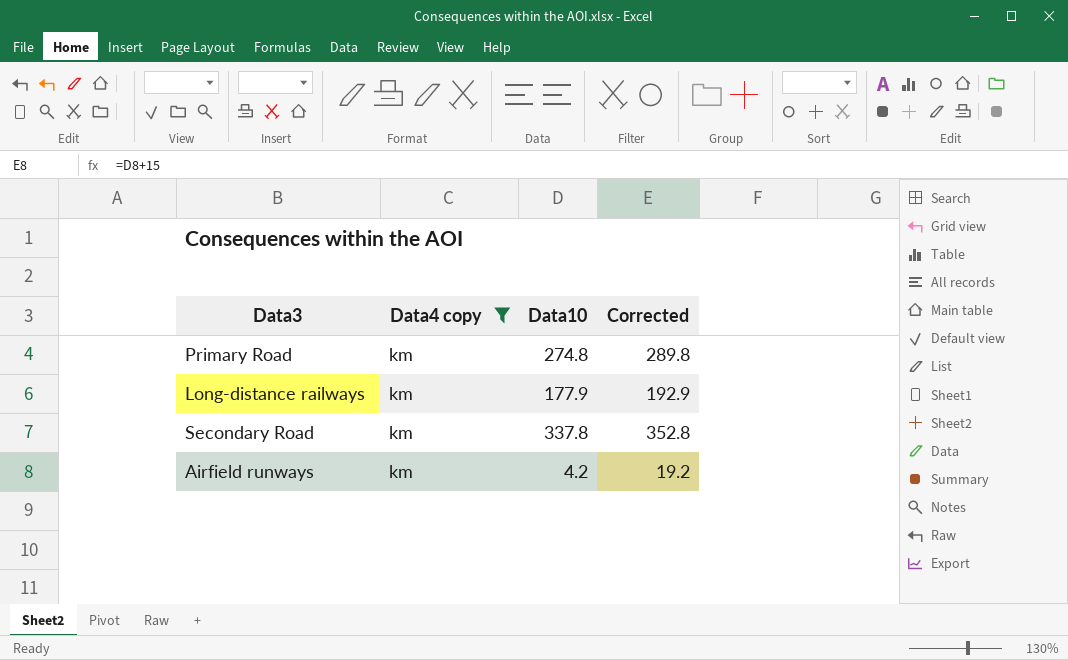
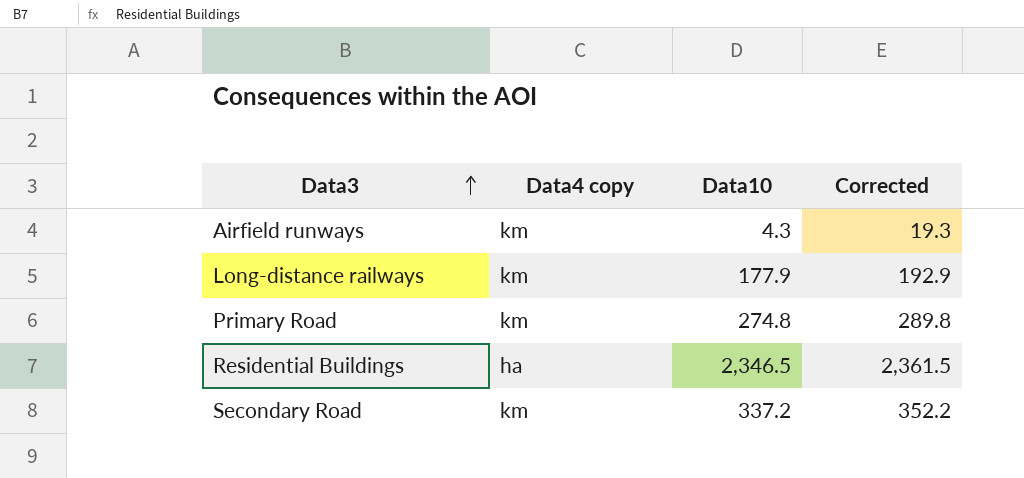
filter: Data4 copy = km -> none
row order: none -> Data3 ascending
Airfield runways | Data10: 4.2 -> 4.3
Airfield runways | Corrected: 19.2 -> 19.3
Secondary Road | Data10: 337.8 -> 337.2
Secondary Road | Corrected: 352.8 -> 352.2

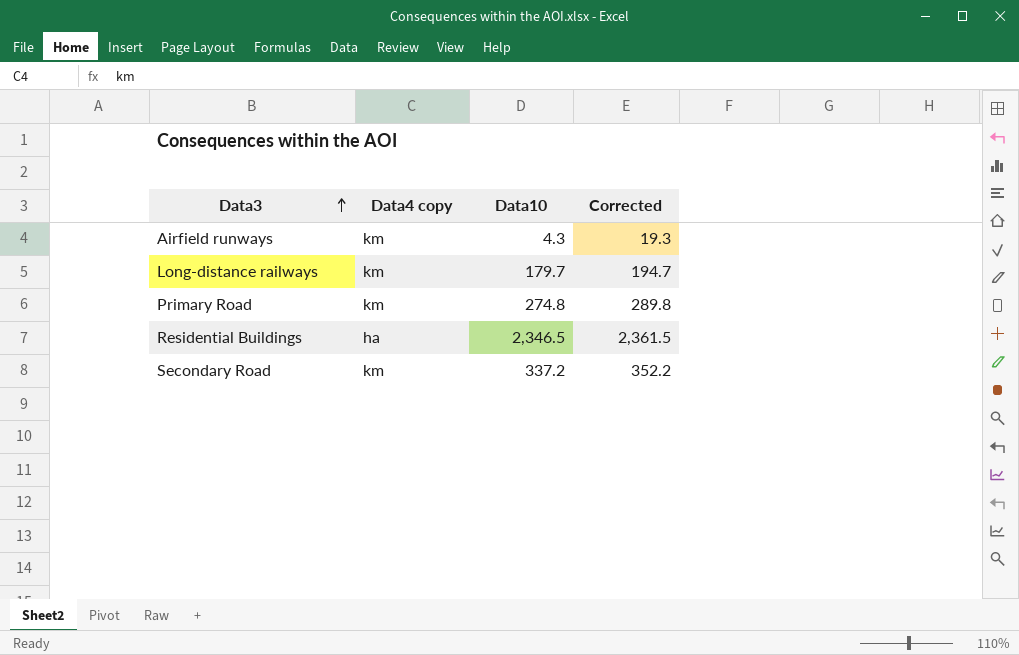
Long-distance railways | Data10: 177.9 -> 179.7
Long-distance railways | Corrected: 192.9 -> 194.7

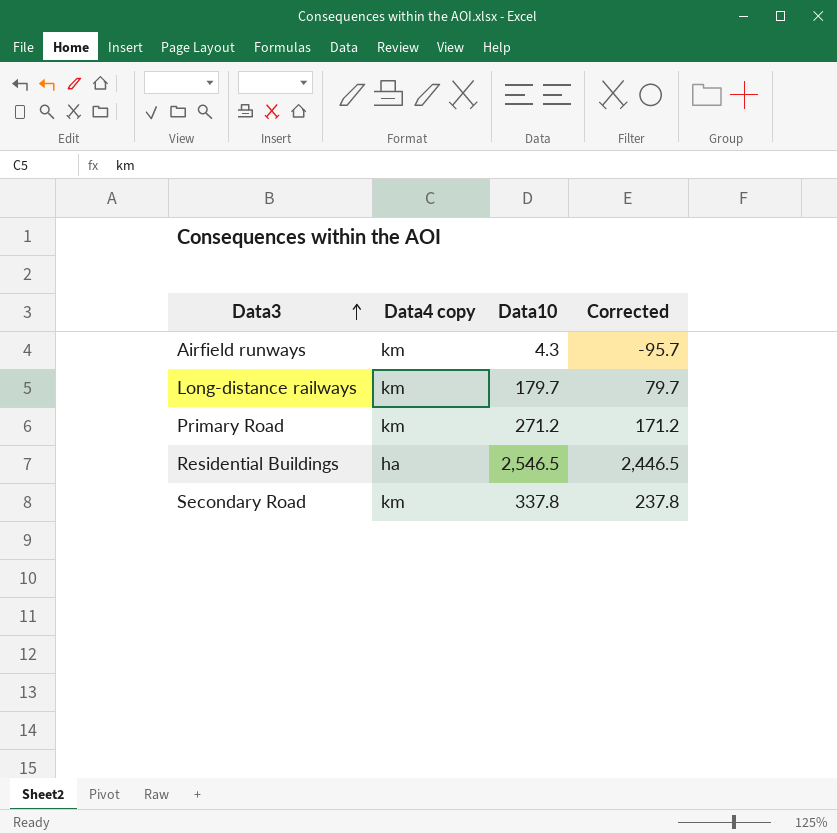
column Corrected | formula: [Data10] + 15 -> [Data10] - 100
Primary Road | Data10: 274.8 -> 271.2
Residential Buildings | Data10: 2,346.5 -> 2,546.5
Secondary Road | Data10: 337.2 -> 337.8

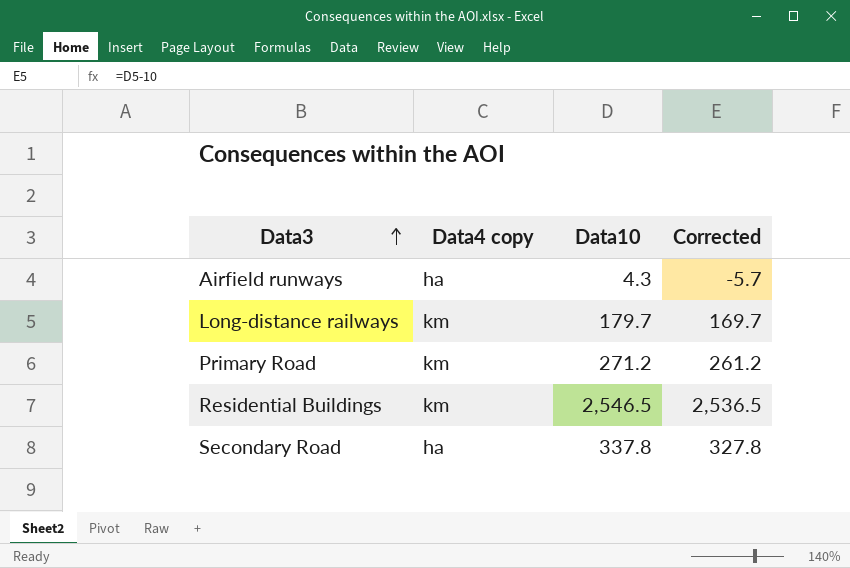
column Corrected | formula: [Data10] - 100 -> [Data10] - 10
Airfield runways | Data4 copy: km -> ha
Residential Buildings | Data4 copy: ha -> km
Secondary Road | Data4 copy: km -> ha

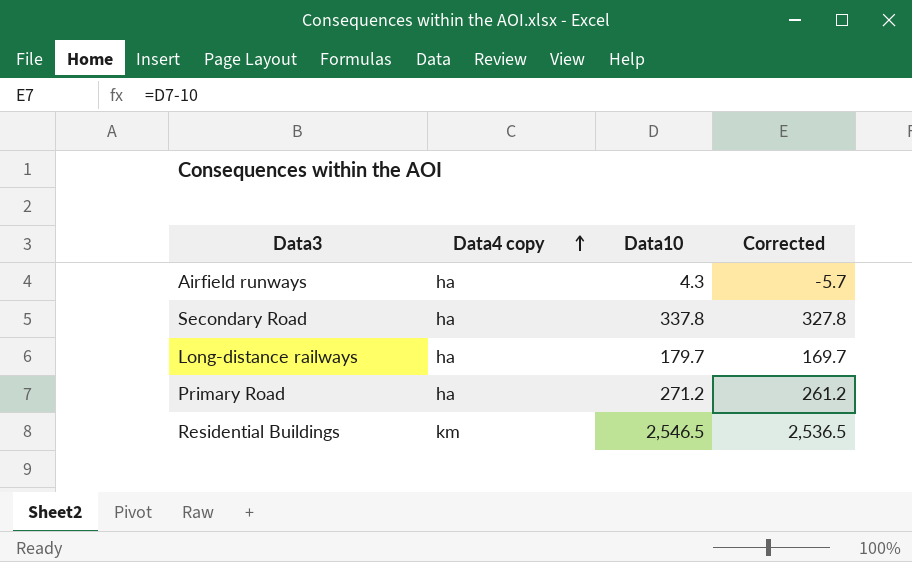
row order: Data3 ascending -> Data4 copy ascending
Long-distance railways | Data4 copy: km -> ha
Primary Road | Data4 copy: km -> ha

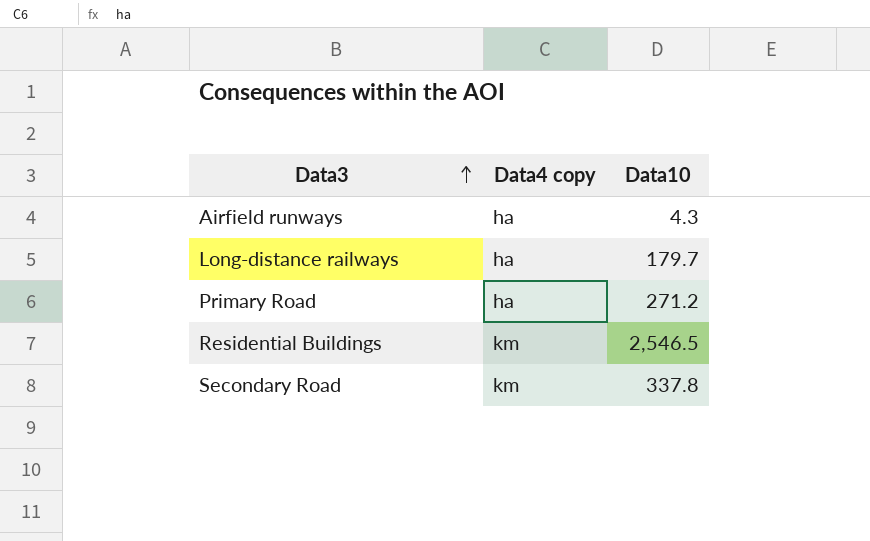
row order: Data4 copy ascending -> Data3 ascending
column Corrected | formula: [Data10] - 10 -> none
Secondary Road | Data4 copy: ha -> km

